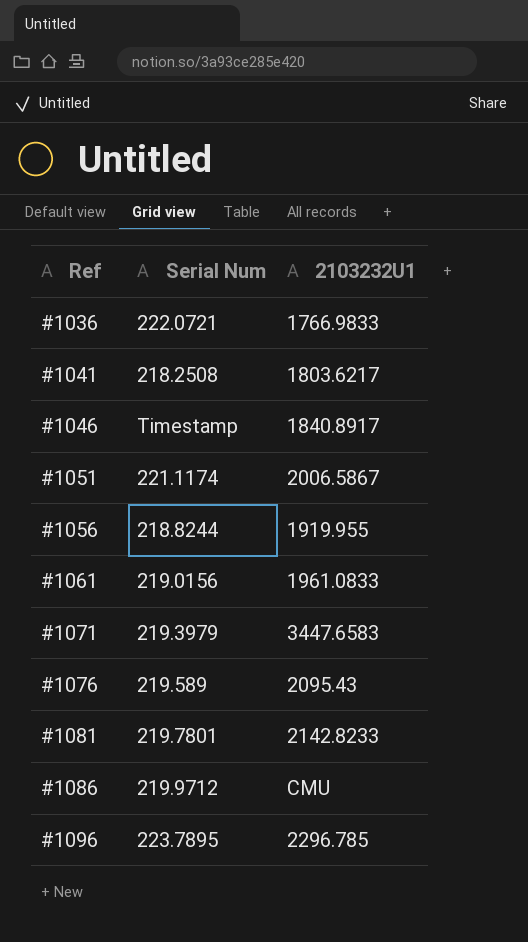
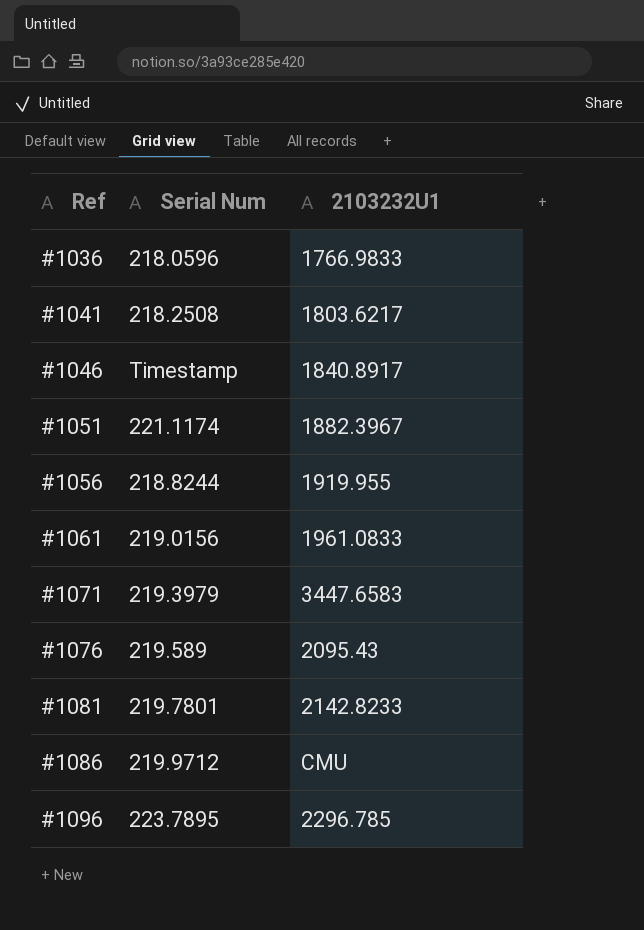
#1036 | Serial Num: 222.0721 -> 218.0596
#1051 | 2103232U1: 2006.5867 -> 1882.3967

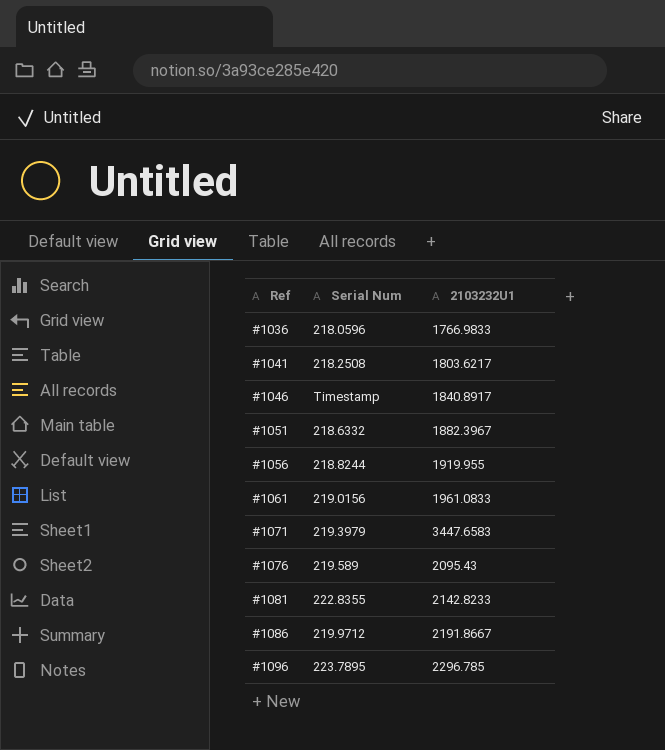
#1051 | Serial Num: 221.1174 -> 218.6332
#1081 | Serial Num: 219.7801 -> 222.8355
#1086 | 2103232U1: CMU -> 2191.8667

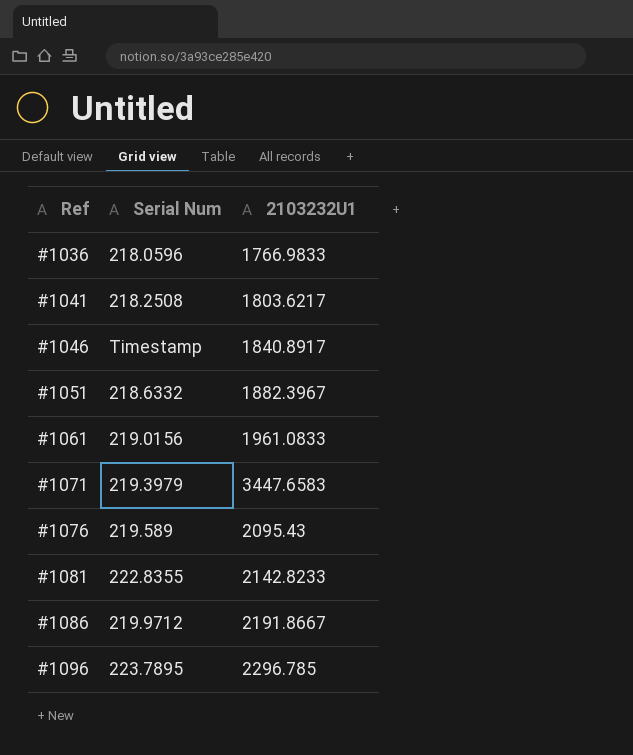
row #1056: 218.8244 | 1919.955 -> none

